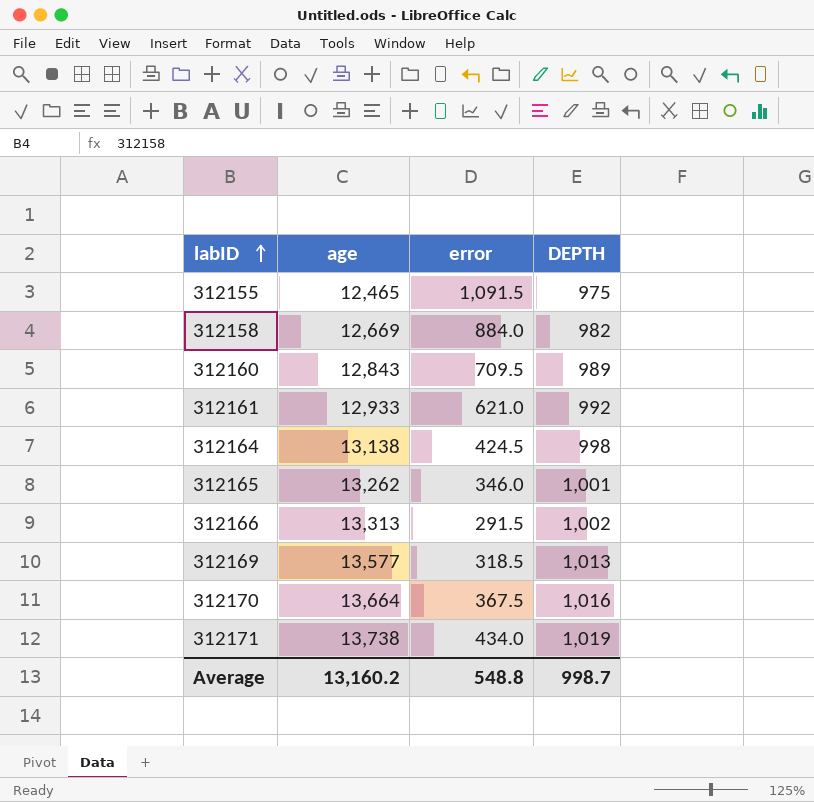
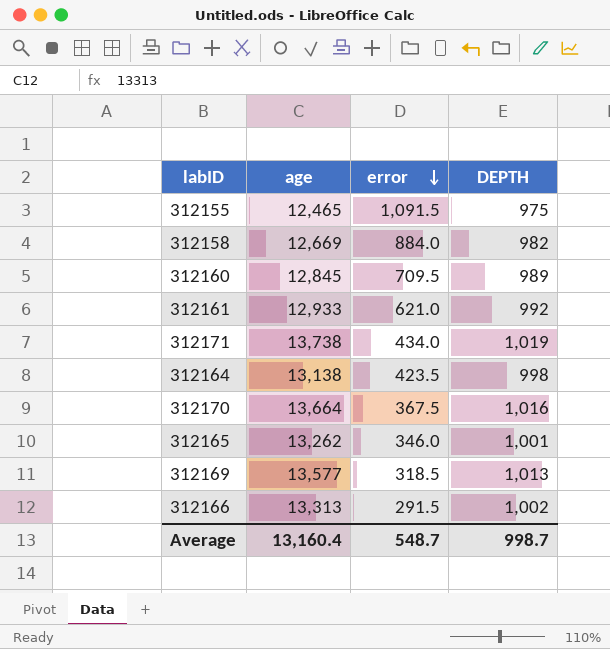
row order: labID ascending -> error descending
312160 | age: 12,843 -> 12,845
312164 | error: 424.5 -> 423.5
Average | age: 13,160.2 -> 13,160.4
Average | error: 548.8 -> 548.7

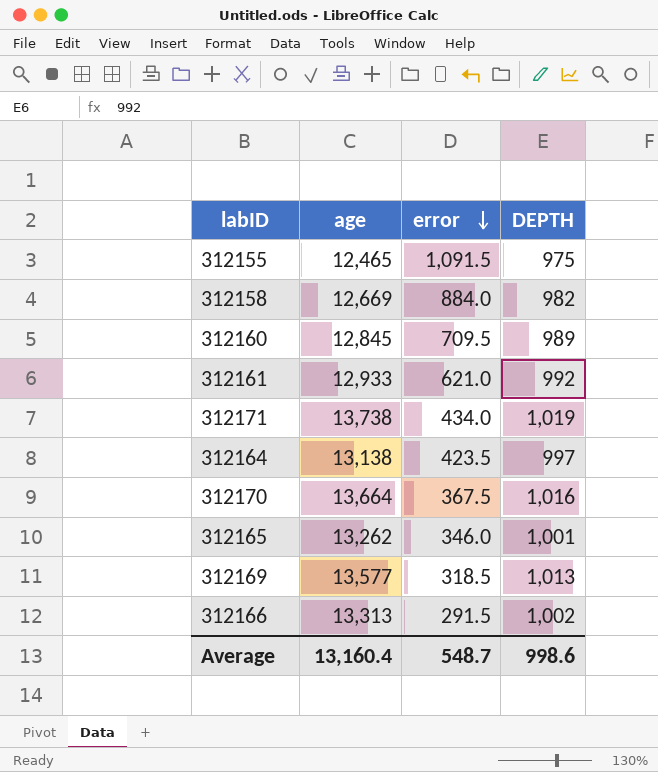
312164 | DEPTH: 998 -> 997
Average | DEPTH: 998.7 -> 998.6

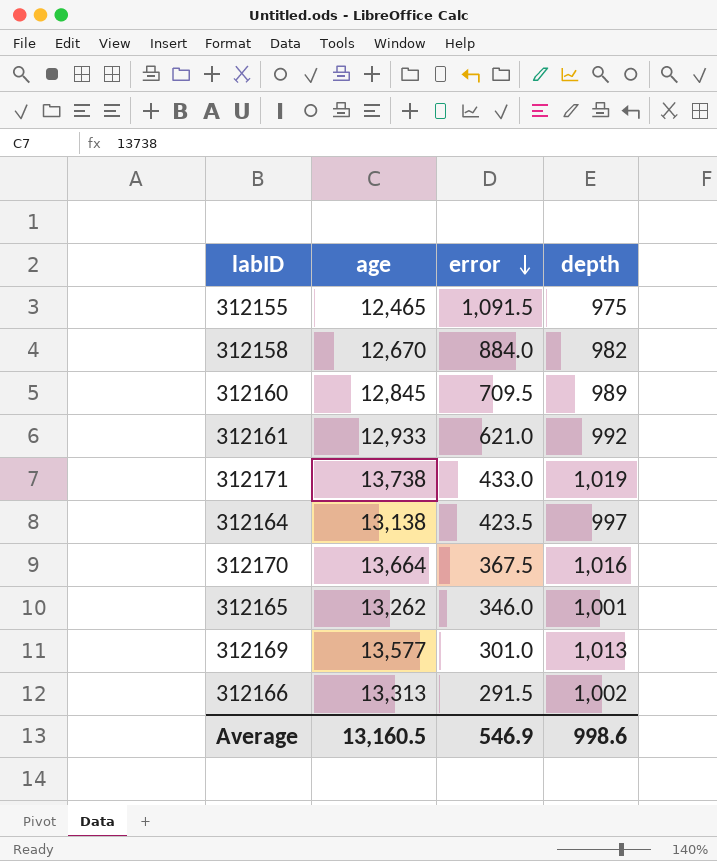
column name: DEPTH -> depth
312158 | age: 12,669 -> 12,670
312171 | error: 434.0 -> 433.0
312169 | error: 318.5 -> 301.0
Average | age: 13,160.4 -> 13,160.5
Average | error: 548.7 -> 546.9

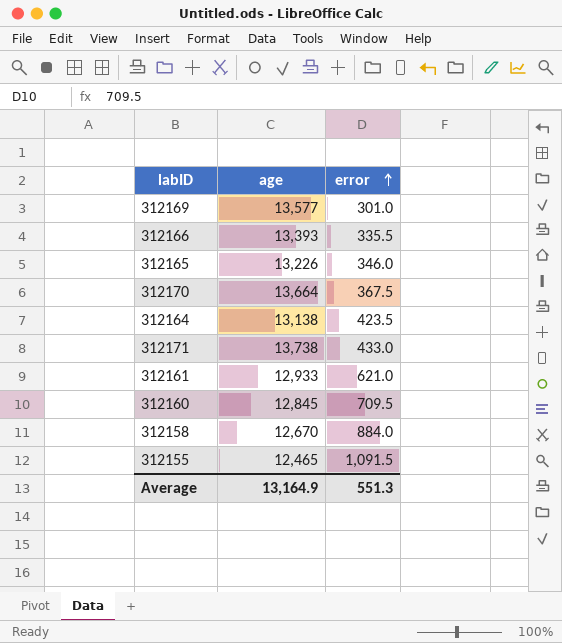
row order: error descending -> error ascending
column depth | position: 4 -> none
312166 | age: 13,313 -> 13,393
312166 | error: 291.5 -> 335.5
312165 | age: 13,262 -> 13,226
Average | age: 13,160.5 -> 13,164.9
Average | error: 546.9 -> 551.3

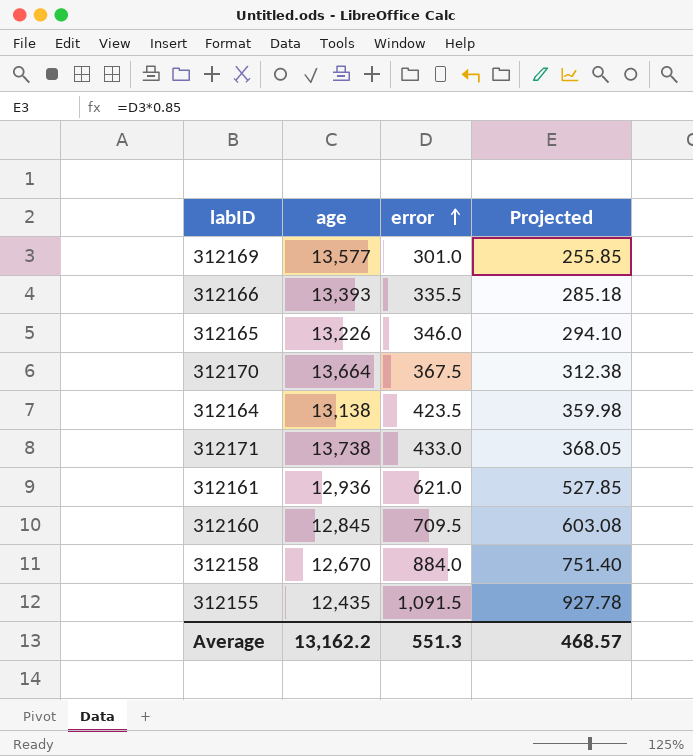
column Projected | formula: none -> [error] * 0.85
312161 | age: 12,933 -> 12,936
312155 | age: 12,465 -> 12,435
Average | age: 13,164.9 -> 13,162.2

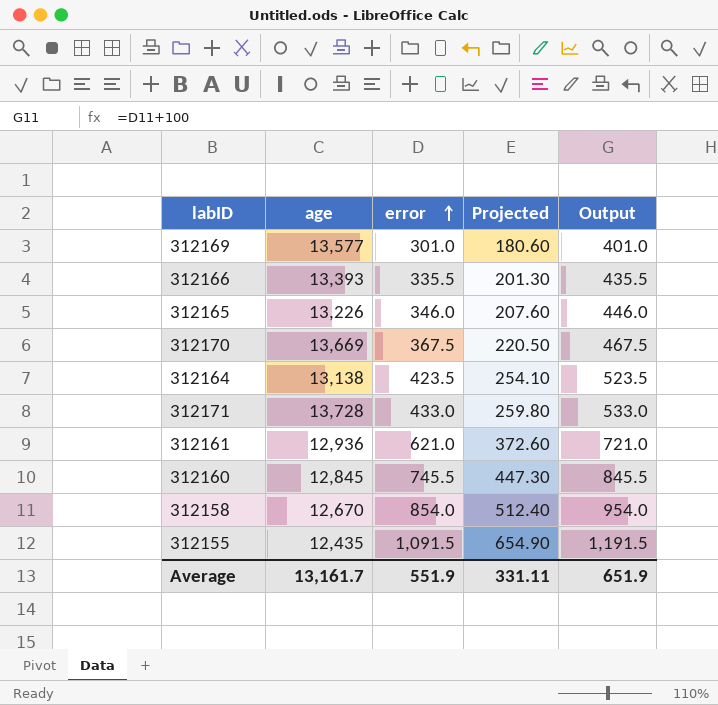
column Projected | formula: [error] * 0.85 -> [error] * 0.6
column Output | formula: none -> [error] + 100
312170 | age: 13,664 -> 13,669
312171 | age: 13,738 -> 13,728
312160 | error: 709.5 -> 745.5
312158 | error: 884.0 -> 854.0
Average | age: 13,162.2 -> 13,161.7
Average | error: 551.3 -> 551.9
Average | Projected: 468.57 -> 331.11

